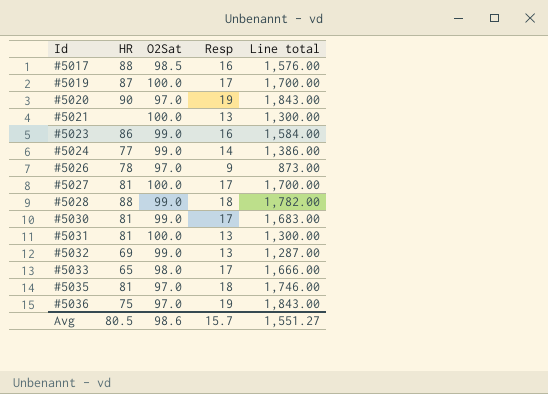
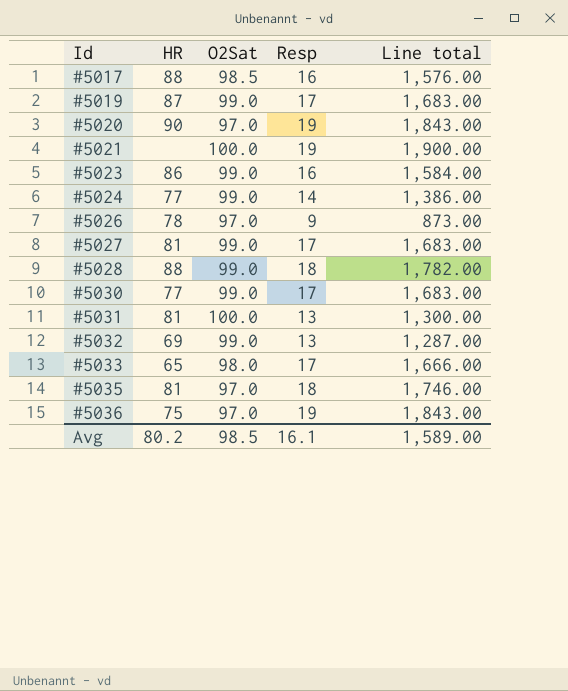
#5019 | O2Sat: 100.0 -> 99.0
#5019 | Line total: 1,700.00 -> 1,683.00
#5021 | Resp: 13 -> 19
#5021 | Line total: 1,300.00 -> 1,900.00
#5027 | O2Sat: 100.0 -> 99.0
#5027 | Line total: 1,700.00 -> 1,683.00
#5030 | HR: 81 -> 77
Avg | HR: 80.5 -> 80.2
Avg | O2Sat: 98.6 -> 98.5
Avg | Resp: 15.7 -> 16.1
Avg | Line total: 1,551.27 -> 1,589.00

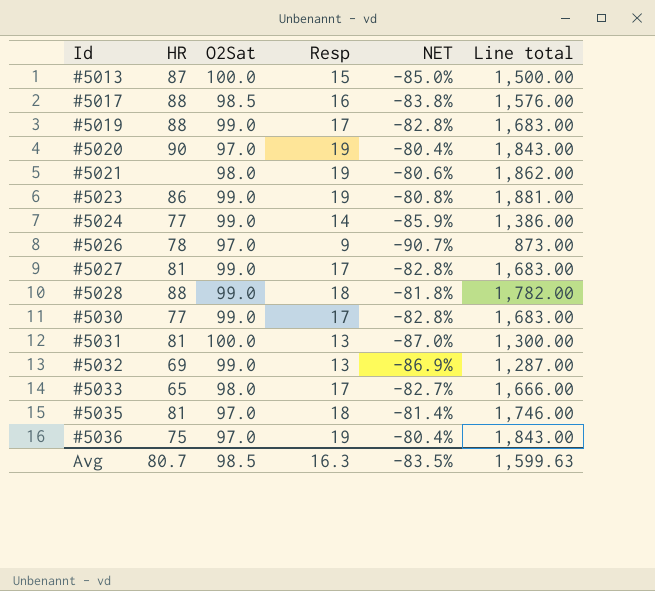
column NET | formula: none -> ([Resp] - [O2Sat]) / [O2Sat]
row #5013: none -> 87 | 100.0 | 15 | -85.0% | 1,500.00
#5019 | HR: 87 -> 88
#5021 | O2Sat: 100.0 -> 98.0
#5021 | Line total: 1,900.00 -> 1,862.00
#5023 | Resp: 16 -> 19
#5023 | Line total: 1,584.00 -> 1,881.00
Avg | HR: 80.2 -> 80.7
Avg | Resp: 16.1 -> 16.3
Avg | Line total: 1,589.00 -> 1,599.63

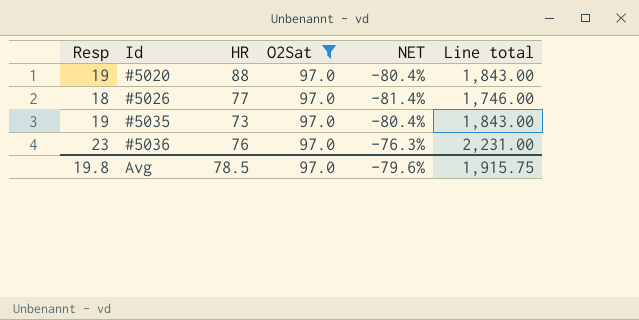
filter: none -> O2Sat = 97.0
column Resp | position: 4 -> 1
#5020 | HR: 90 -> 88
#5026 | Resp: 9 -> 18
#5026 | HR: 78 -> 77
#5026 | NET: -90.7% -> -81.4%
#5026 | Line total: 873.00 -> 1,746.00
#5035 | Resp: 18 -> 19
#5035 | HR: 81 -> 73
#5035 | NET: -81.4% -> -80.4%
#5035 | Line total: 1,746.00 -> 1,843.00
#5036 | Resp: 19 -> 23
#5036 | HR: 75 -> 76
#5036 | NET: -80.4% -> -76.3%
#5036 | Line total: 1,843.00 -> 2,231.00
Avg | Resp: 16.3 -> 19.8
Avg | HR: 80.7 -> 78.5
Avg | O2Sat: 98.5 -> 97.0
Avg | NET: -83.5% -> -79.6%
Avg | Line total: 1,599.63 -> 1,915.75

